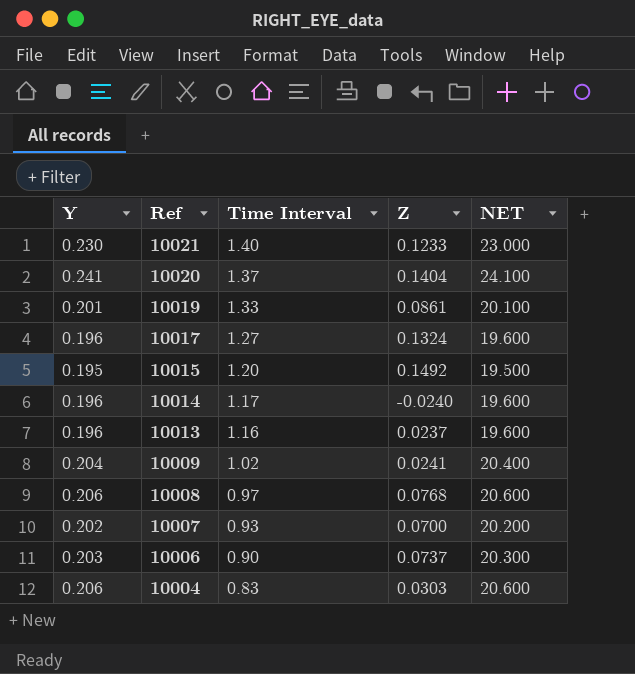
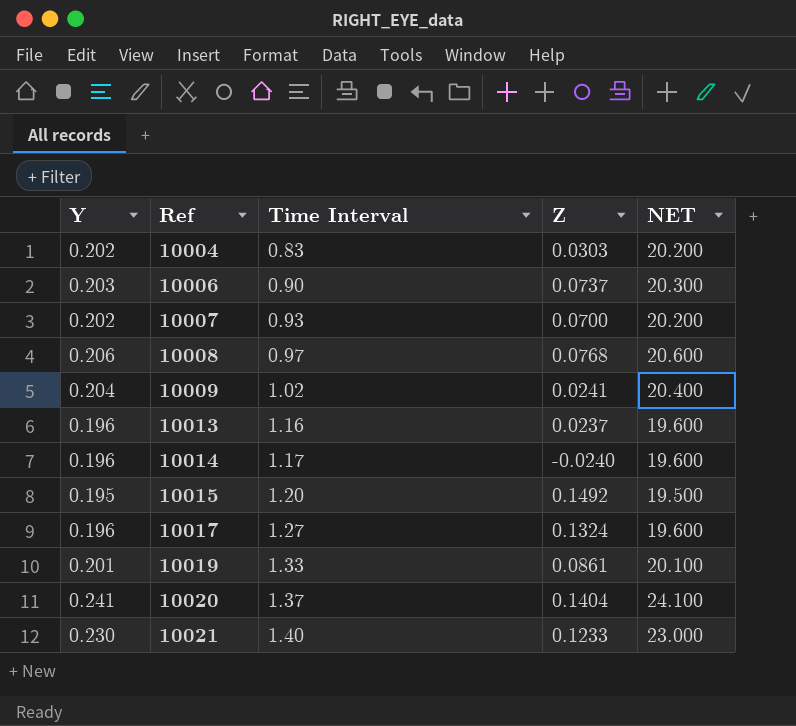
row order: Ref descending -> Ref ascending
10004 | Y: 0.206 -> 0.202
10004 | NET: 20.600 -> 20.200

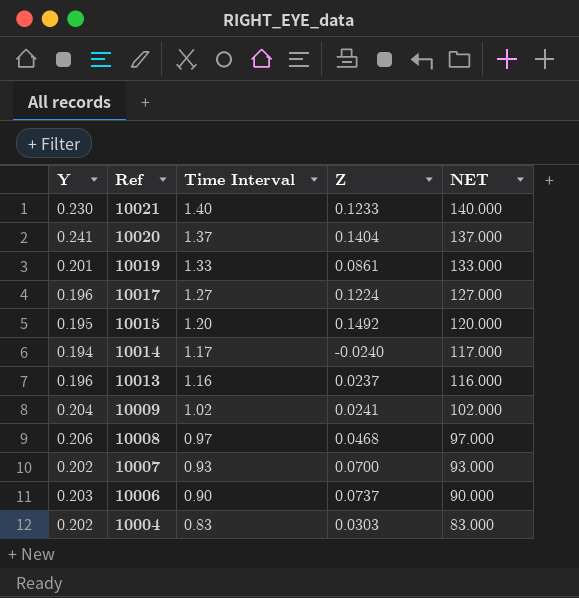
row order: Ref ascending -> Ref descending
column NET | formula: [Y] * 100 -> [Time Interval] * 100
10017 | Z: 0.1324 -> 0.1224
10014 | Y: 0.196 -> 0.194
10008 | Z: 0.0768 -> 0.0468

